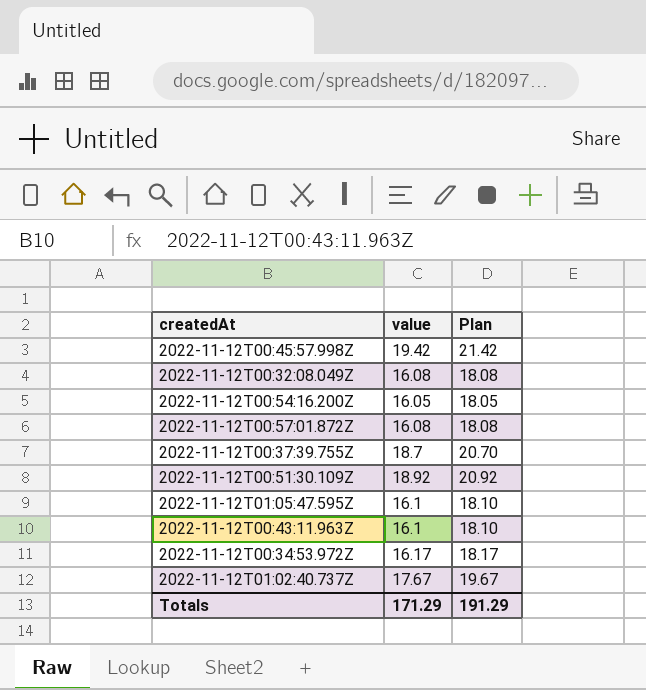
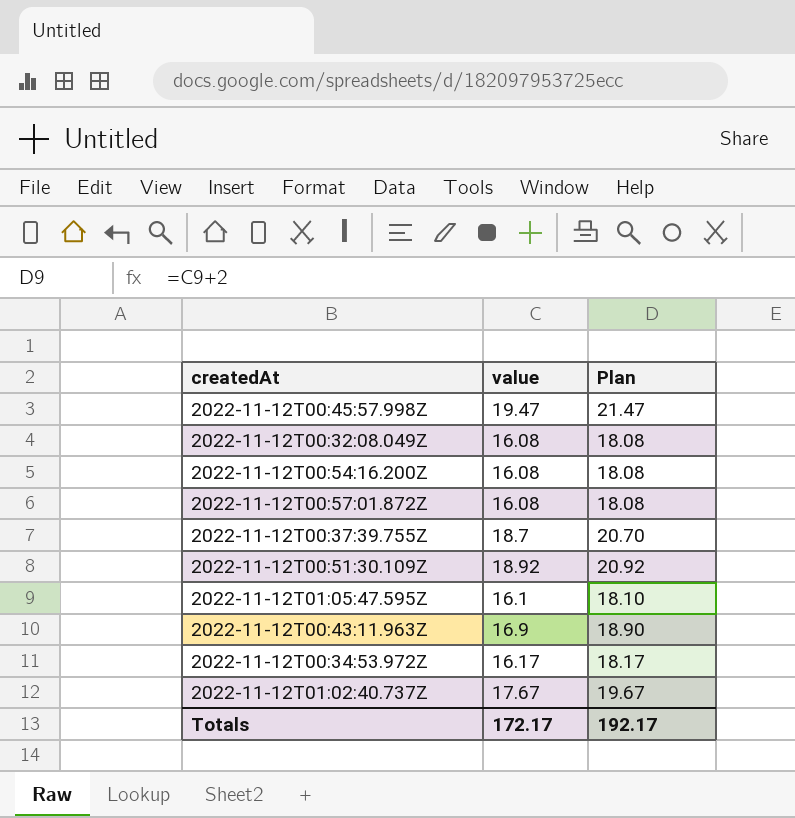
2022-11-12T00:45:57.998Z | value: 19.42 -> 19.47
2022-11-12T00:45:57.998Z | Plan: 21.42 -> 21.47
2022-11-12T00:54:16.200Z | value: 16.05 -> 16.08
2022-11-12T00:54:16.200Z | Plan: 18.05 -> 18.08
2022-11-12T00:43:11.963Z | value: 16.1 -> 16.9
2022-11-12T00:43:11.963Z | Plan: 18.10 -> 18.90
Totals | value: 171.29 -> 172.17
Totals | Plan: 191.29 -> 192.17

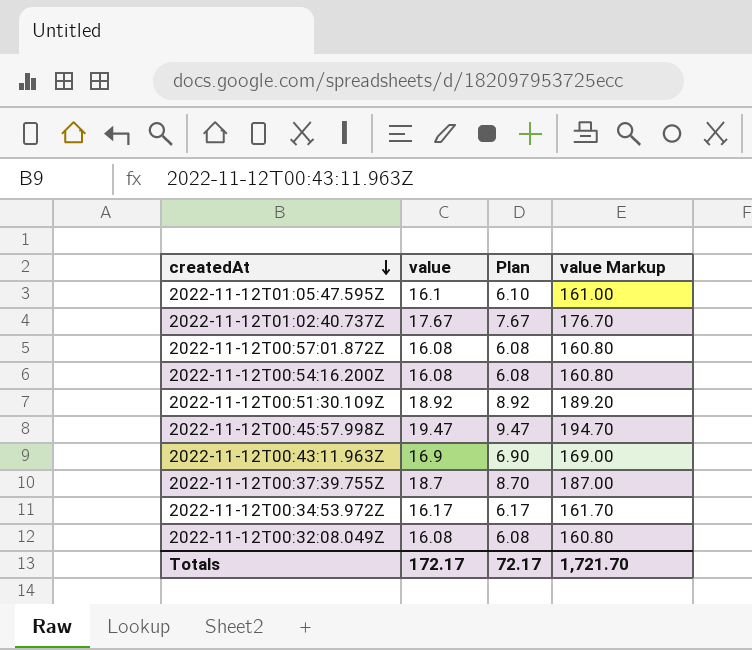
row order: none -> createdAt descending
column Plan | formula: [value] + 2 -> [value] - 10
column value Markup | formula: none -> [value] * 10
Totals | Plan: 192.17 -> 72.17

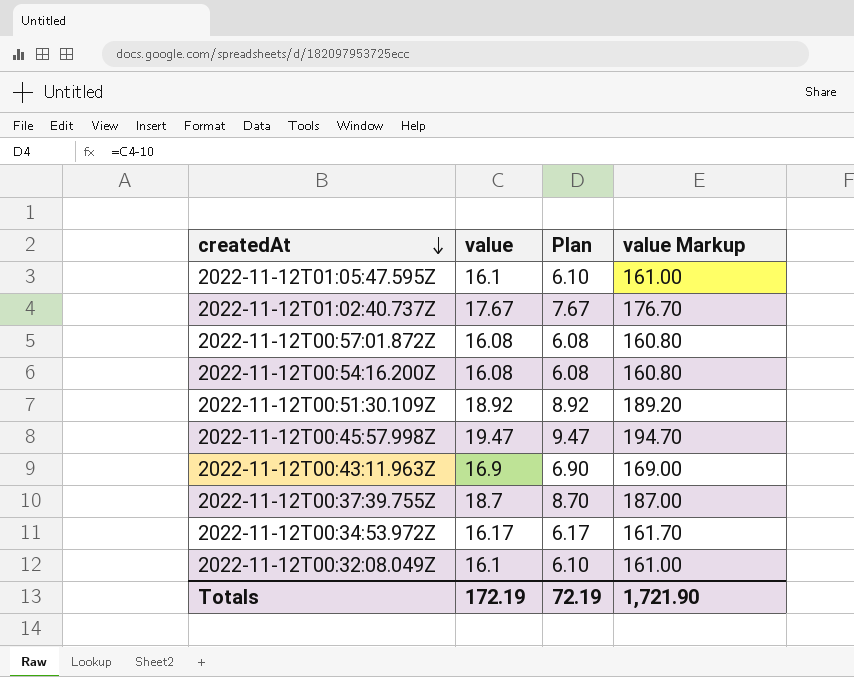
2022-11-12T00:32:08.049Z | value: 16.08 -> 16.1
2022-11-12T00:32:08.049Z | Plan: 6.08 -> 6.10
2022-11-12T00:32:08.049Z | value Markup: 160.80 -> 161.00
Totals | value: 172.17 -> 172.19
Totals | Plan: 72.17 -> 72.19
Totals | value Markup: 1,721.70 -> 1,721.90

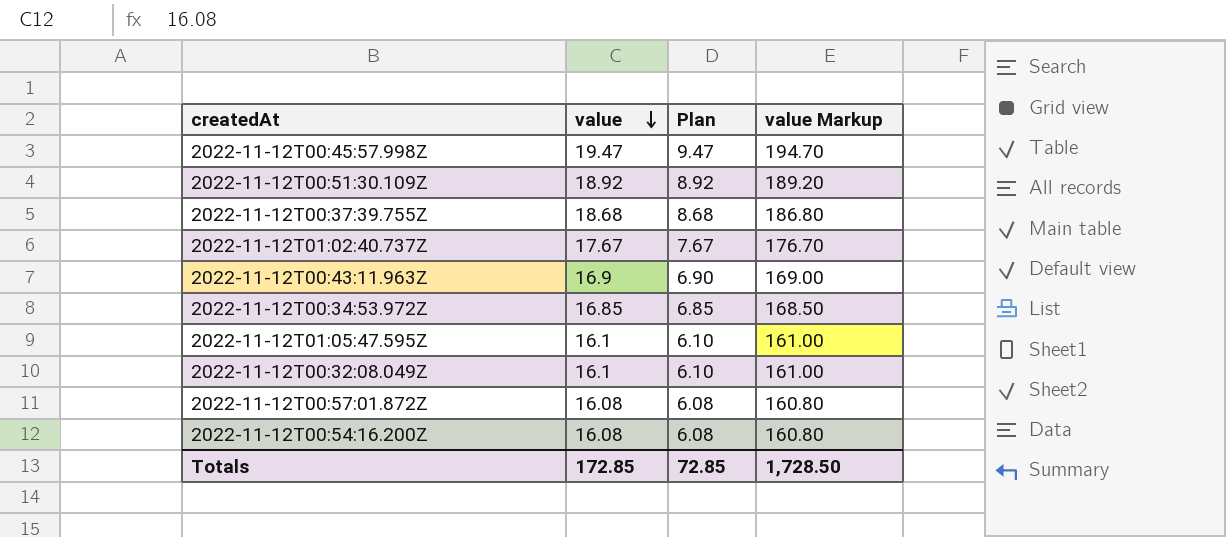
row order: createdAt descending -> value descending
2022-11-12T00:37:39.755Z | value: 18.7 -> 18.68
2022-11-12T00:37:39.755Z | Plan: 8.70 -> 8.68
2022-11-12T00:37:39.755Z | value Markup: 187.00 -> 186.80
2022-11-12T00:34:53.972Z | value: 16.17 -> 16.85
2022-11-12T00:34:53.972Z | Plan: 6.17 -> 6.85
2022-11-12T00:34:53.972Z | value Markup: 161.70 -> 168.50
Totals | value: 172.19 -> 172.85
Totals | Plan: 72.19 -> 72.85
Totals | value Markup: 1,721.90 -> 1,728.50

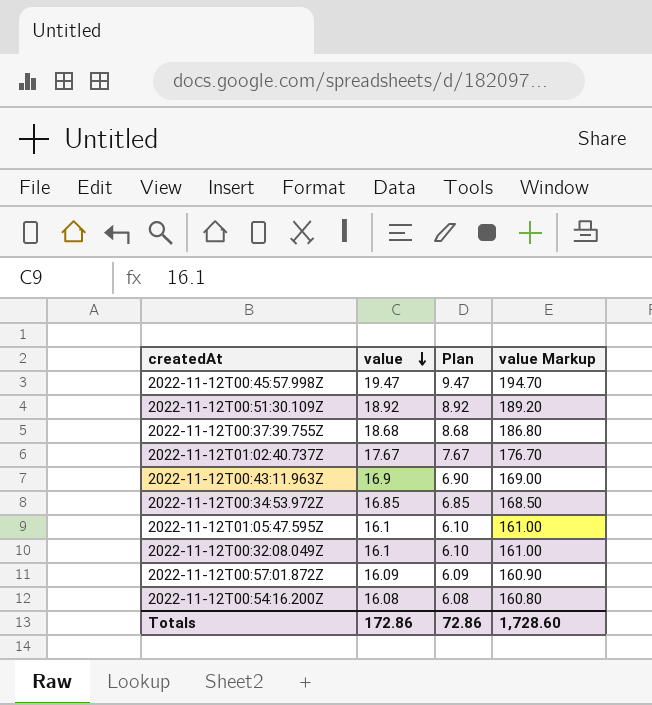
2022-11-12T00:57:01.872Z | value: 16.08 -> 16.09
2022-11-12T00:57:01.872Z | Plan: 6.08 -> 6.09
2022-11-12T00:57:01.872Z | value Markup: 160.80 -> 160.90
Totals | value: 172.85 -> 172.86
Totals | Plan: 72.85 -> 72.86
Totals | value Markup: 1,728.50 -> 1,728.60

